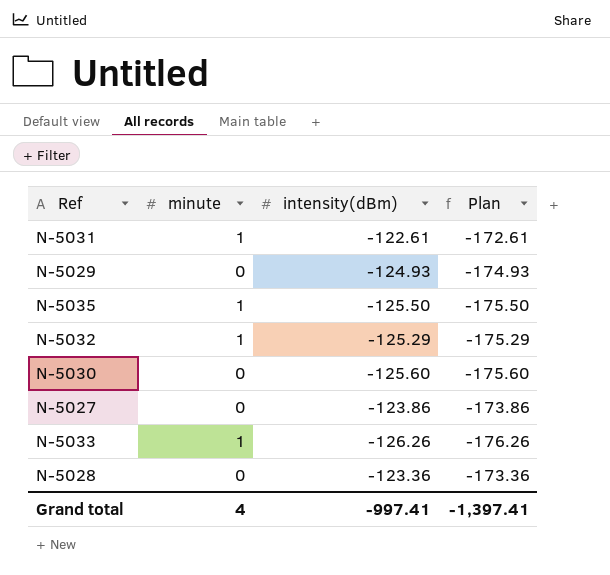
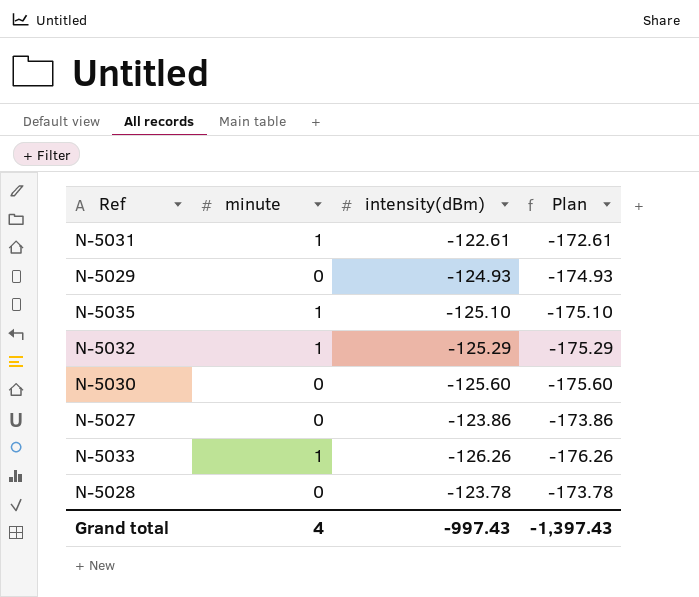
N-5035 | intensity(dBm): -125.50 -> -125.10
N-5035 | Plan: -175.50 -> -175.10
N-5028 | intensity(dBm): -123.36 -> -123.78
N-5028 | Plan: -173.36 -> -173.78
Grand total | intensity(dBm): -997.41 -> -997.43
Grand total | Plan: -1,397.41 -> -1,397.43

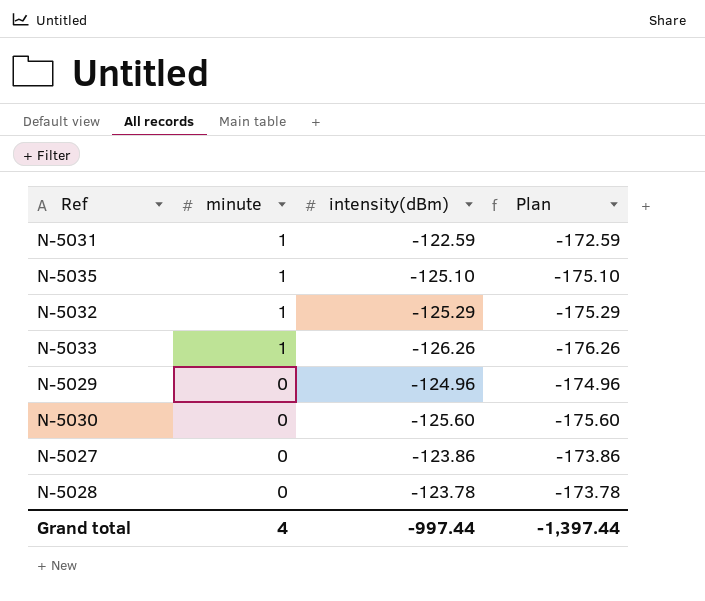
row order: none -> minute descending
N-5031 | intensity(dBm): -122.61 -> -122.59
N-5031 | Plan: -172.61 -> -172.59
N-5029 | intensity(dBm): -124.93 -> -124.96
N-5029 | Plan: -174.93 -> -174.96
Grand total | intensity(dBm): -997.43 -> -997.44
Grand total | Plan: -1,397.43 -> -1,397.44

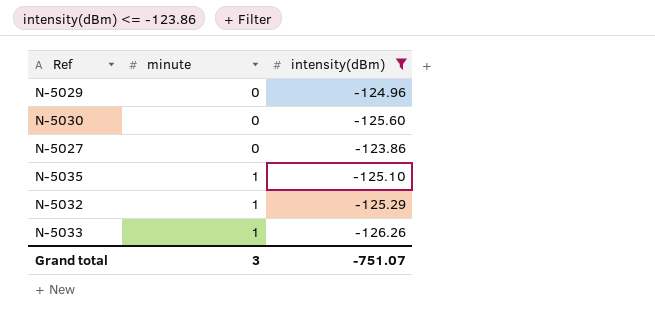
filter: none -> intensity(dBm) <= -123.86
row order: minute descending -> minute ascending
column Plan | formula: [intensity(dBm)] - 50 -> none
Grand total | minute: 4 -> 3
Grand total | intensity(dBm): -997.44 -> -751.07

